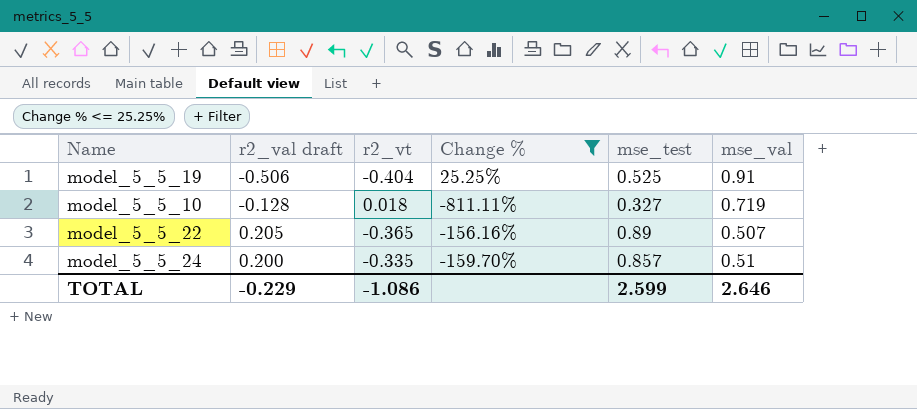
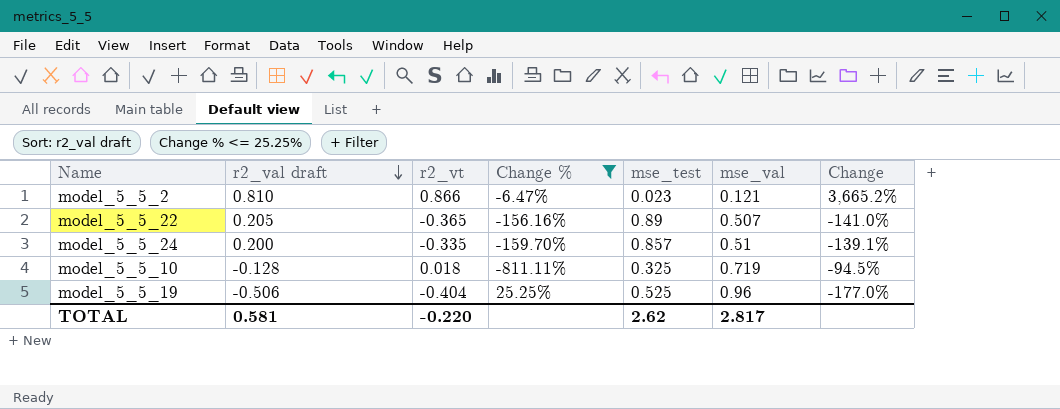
row order: none -> r2_val draft descending
column Change | formula: none -> ([r2_vt] - [mse_test]) / [mse_test]
row model_5_5_2: none -> 0.810 | 0.866 | -6.47% | 0.023 | 0.121 | 3,665.2%
model_5_5_10 | mse_test: 0.327 -> 0.325
model_5_5_19 | mse_val: 0.91 -> 0.96
TOTAL | r2_val draft: -0.229 -> 0.581
TOTAL | r2_vt: -1.086 -> -0.220
TOTAL | mse_test: 2.599 -> 2.62
TOTAL | mse_val: 2.646 -> 2.817

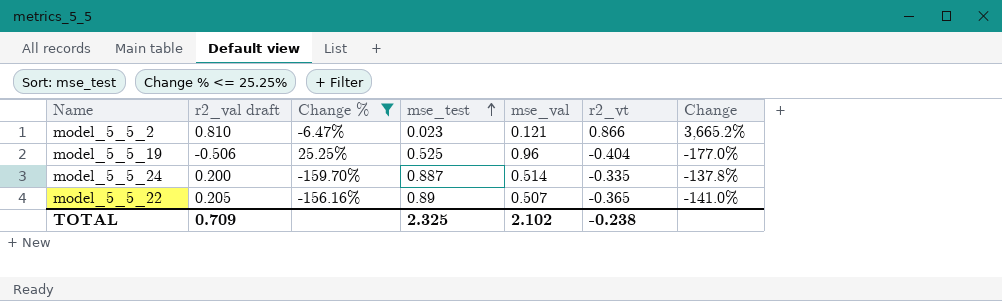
row order: r2_val draft descending -> mse_test ascending
column r2_vt | position: 3 -> 6
row model_5_5_10: -0.128 | 0.018 | -811.11% | 0.325 | 0.719 | -94.5% -> none
model_5_5_24 | mse_test: 0.857 -> 0.887
model_5_5_24 | mse_val: 0.51 -> 0.514
model_5_5_24 | Change: -139.1% -> -137.8%
TOTAL | r2_val draft: 0.581 -> 0.709
TOTAL | mse_test: 2.62 -> 2.325
TOTAL | mse_val: 2.817 -> 2.102
TOTAL | r2_vt: -0.220 -> -0.238

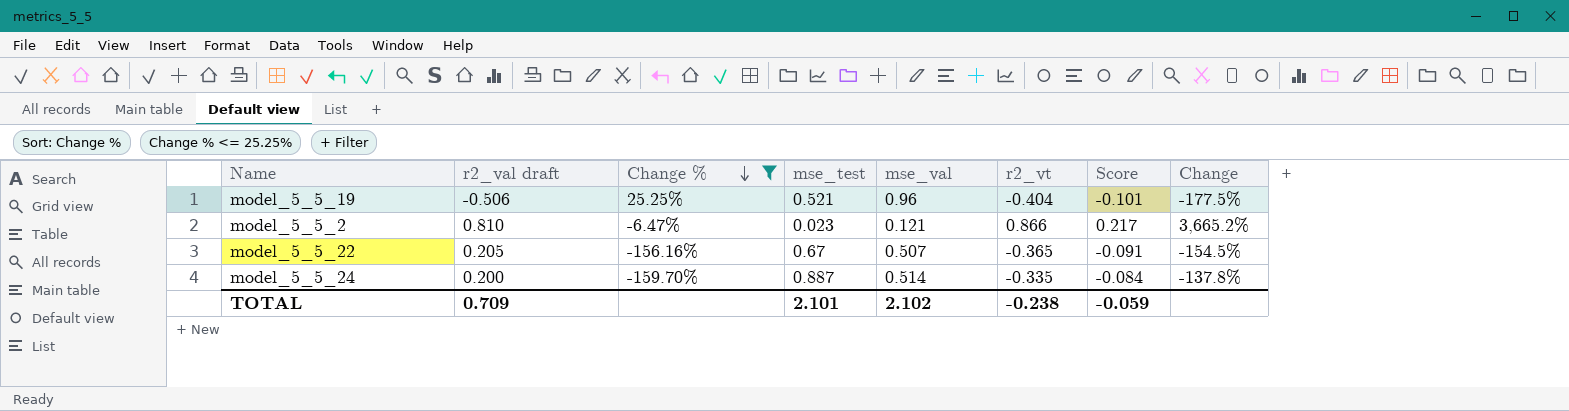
row order: mse_test ascending -> Change % descending
column Score | formula: none -> [r2_vt] * 0.25
model_5_5_19 | mse_test: 0.525 -> 0.521
model_5_5_19 | Change: -177.0% -> -177.5%
model_5_5_22 | mse_test: 0.89 -> 0.67
model_5_5_22 | Change: -141.0% -> -154.5%
TOTAL | mse_test: 2.325 -> 2.101

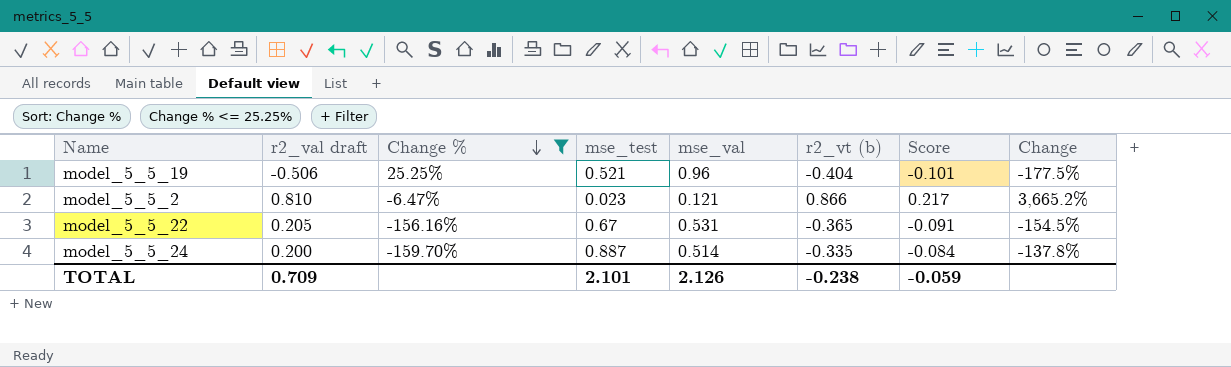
column name: r2_vt -> r2_vt (b)
model_5_5_22 | mse_val: 0.507 -> 0.531
TOTAL | mse_val: 2.102 -> 2.126

